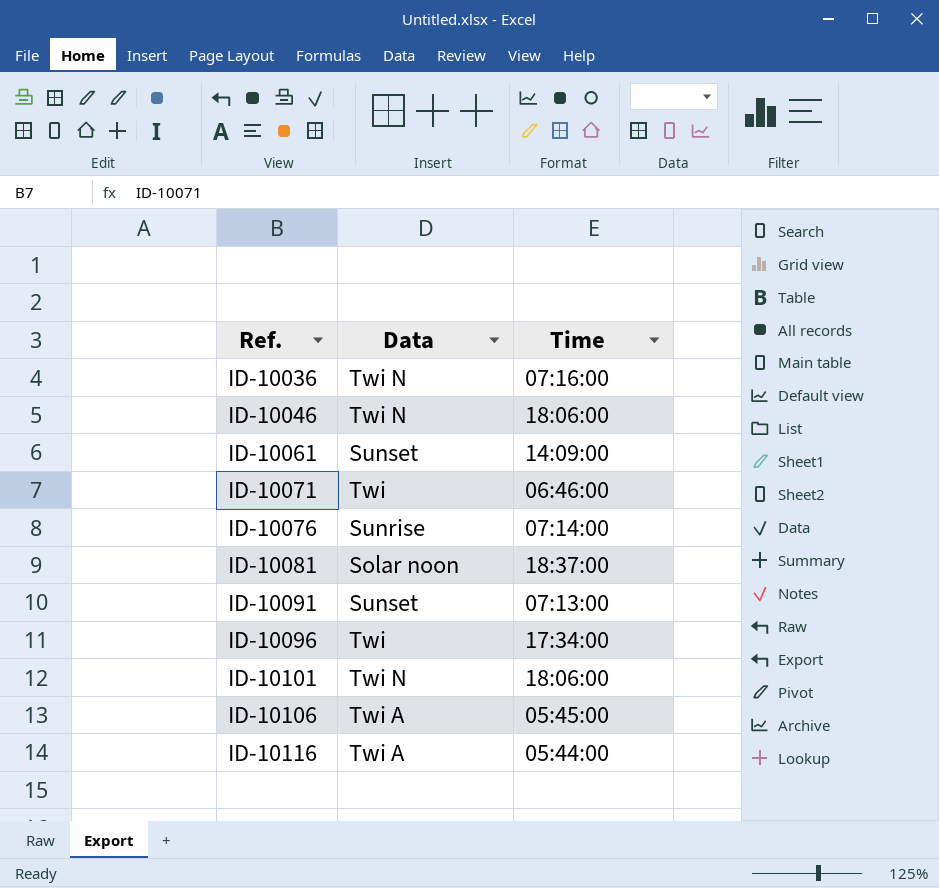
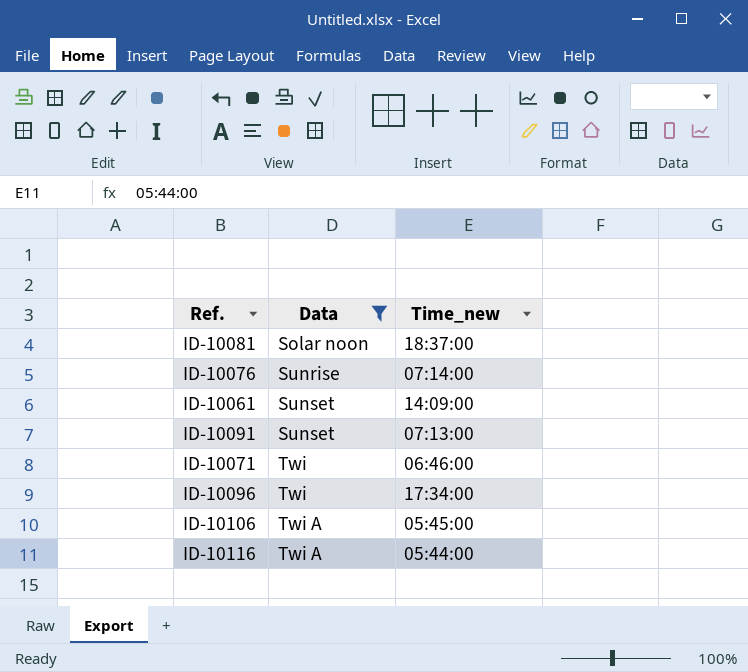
filter: none -> Data != Twi N
row order: Ref. ascending -> Data ascending
column name: Time -> Time_new

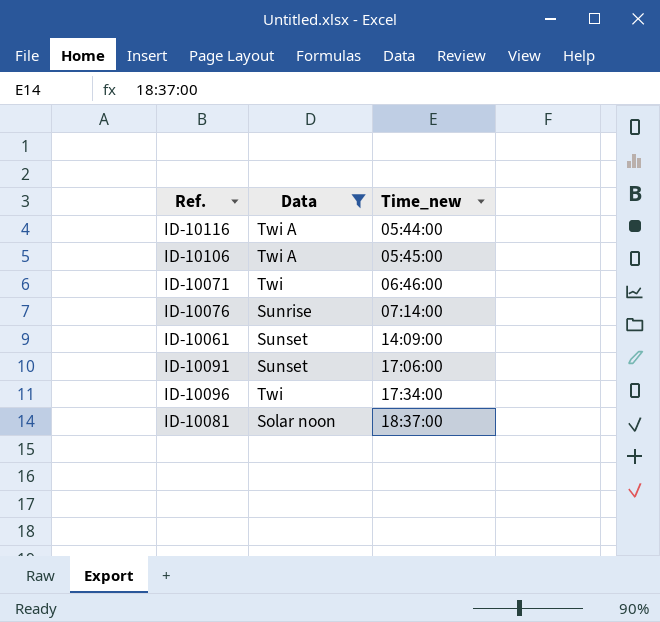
row order: Data ascending -> Time_new ascending
ID-10091 | Time_new: 07:13:00 -> 17:06:00

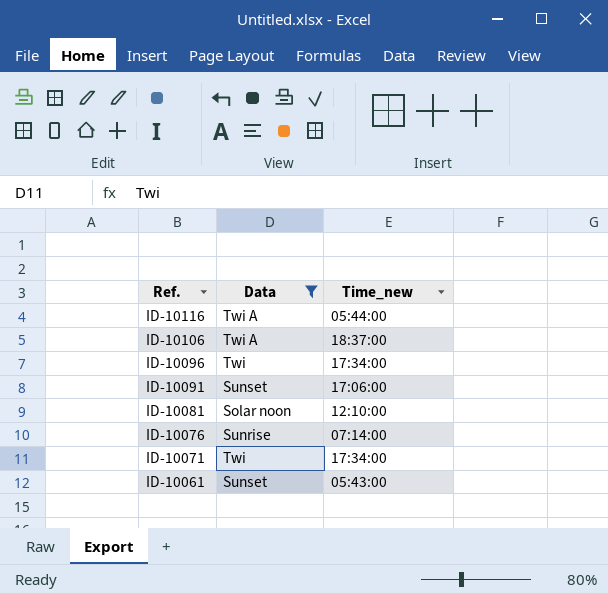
row order: Time_new ascending -> Ref. descending
ID-10106 | Time_new: 05:45:00 -> 18:37:00
ID-10081 | Time_new: 18:37:00 -> 12:10:00
ID-10071 | Time_new: 06:46:00 -> 17:34:00
ID-10061 | Time_new: 14:09:00 -> 05:43:00

